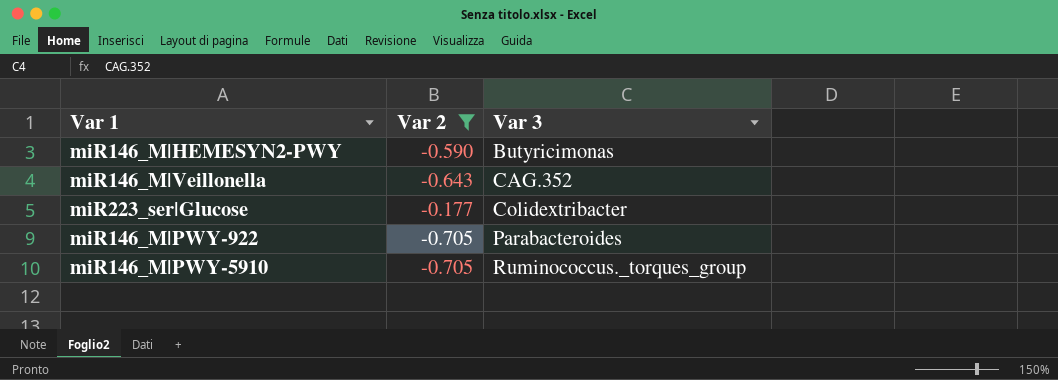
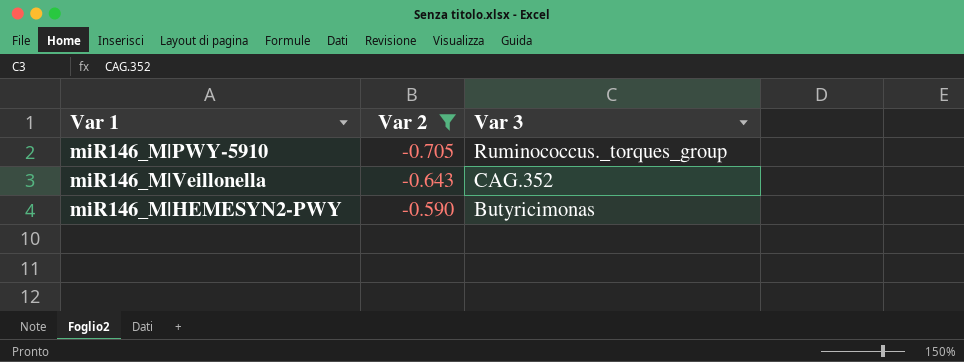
row order: Var 3 ascending -> Var 2 ascending
row miR223_ser|Glucose: -0.177 | Colidextribacter -> none
row miR146_M|PWY-922: -0.705 | Parabacteroides -> none

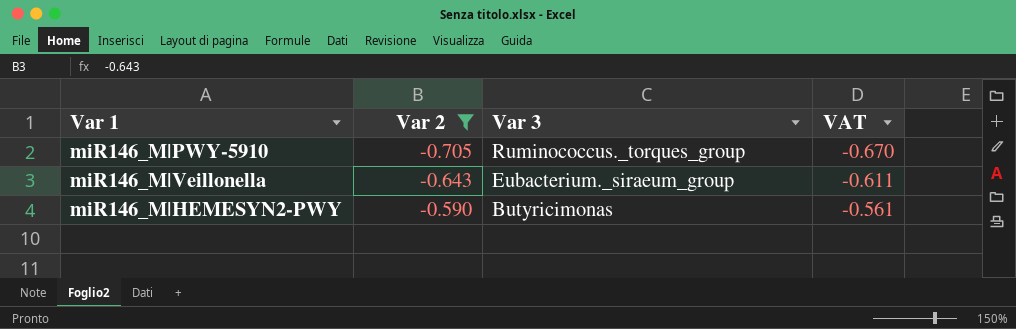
column VAT | formula: none -> [Var 2] * 0.95
miR146_M|Veillonella | Var 3: CAG.352 -> Eubacterium._siraeum_group

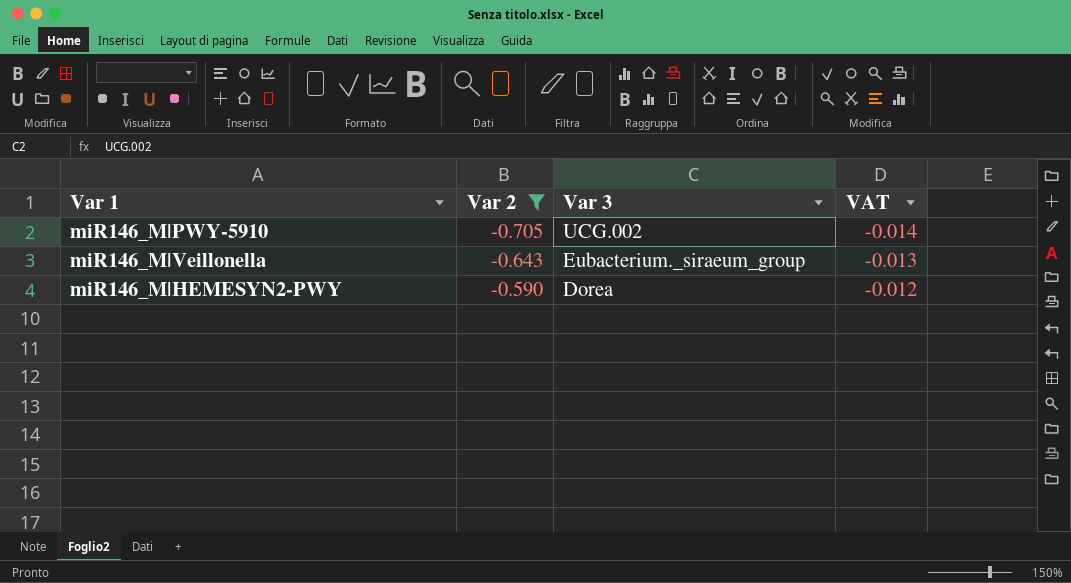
column VAT | formula: [Var 2] * 0.95 -> [Var 2] * 0.02
miR146_M|PWY-5910 | Var 3: Ruminococcus._torques_group -> UCG.002
miR146_M|HEMESYN2-PWY | Var 3: Butyricimonas -> Dorea

